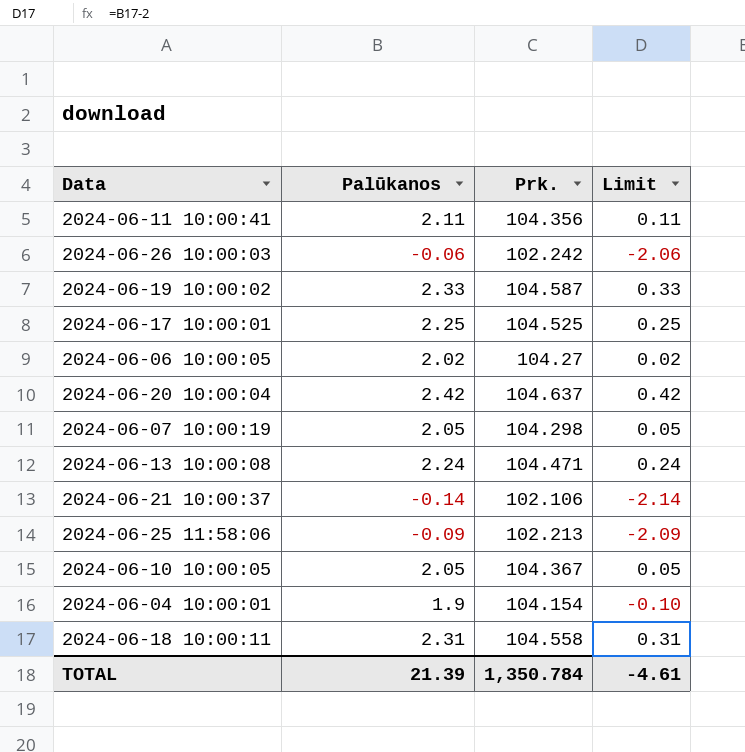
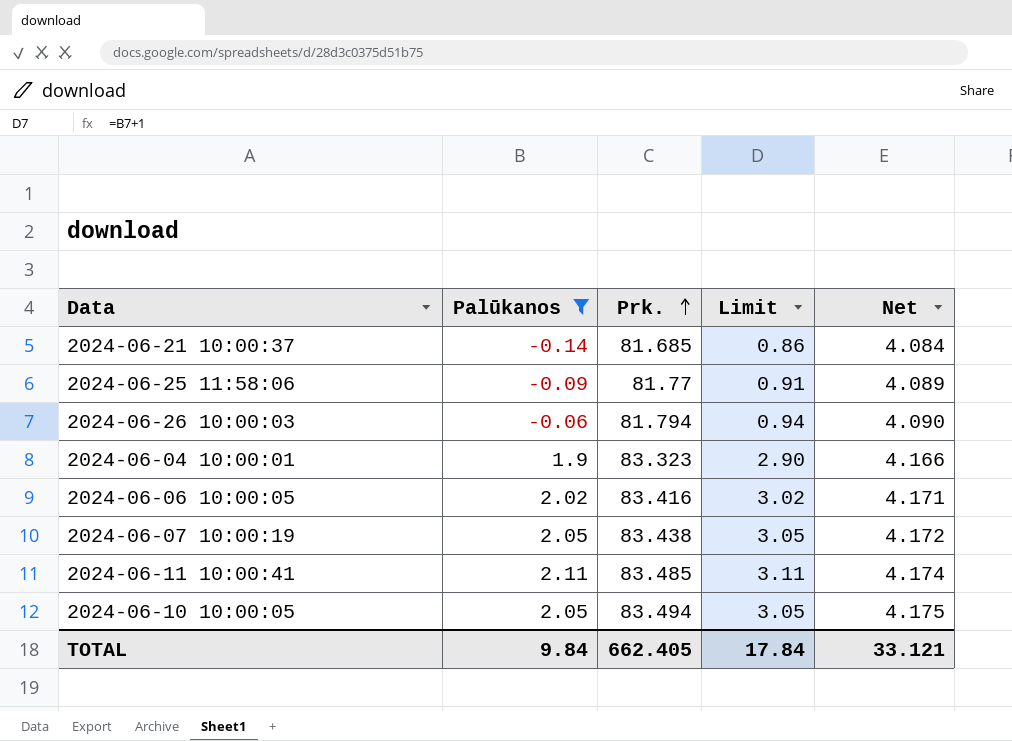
filter: none -> Palūkanos <= 2.11
row order: none -> Prk. ascending
column Limit | formula: [Palūkanos] - 2 -> [Palūkanos] + 1
column Net | formula: none -> [Prk.] * 0.05
2024-06-21 10:00:37 | Prk.: 102.106 -> 81.685
2024-06-25 11:58:06 | Prk.: 102.213 -> 81.77
2024-06-26 10:00:03 | Prk.: 102.242 -> 81.794
2024-06-04 10:00:01 | Prk.: 104.154 -> 83.323
2024-06-06 10:00:05 | Prk.: 104.27 -> 83.416
2024-06-07 10:00:19 | Prk.: 104.298 -> 83.438
2024-06-11 10:00:41 | Prk.: 104.356 -> 83.485
2024-06-10 10:00:05 | Prk.: 104.367 -> 83.494
TOTAL | Palūkanos: 21.39 -> 9.84
TOTAL | Prk.: 1,350.784 -> 662.405
TOTAL | Limit: -4.61 -> 17.84

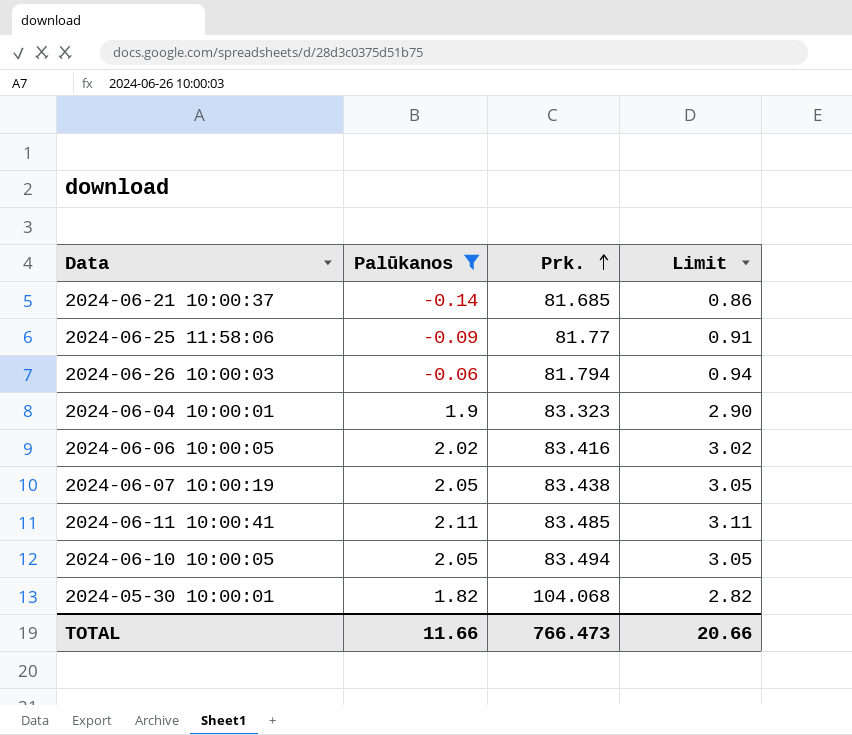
column Net | formula: [Prk.] * 0.05 -> none
row 2024-05-30 10:00:01: none -> 1.82 | 104.068 | 2.82
TOTAL | Palūkanos: 9.84 -> 11.66
TOTAL | Prk.: 662.405 -> 766.473
TOTAL | Limit: 17.84 -> 20.66

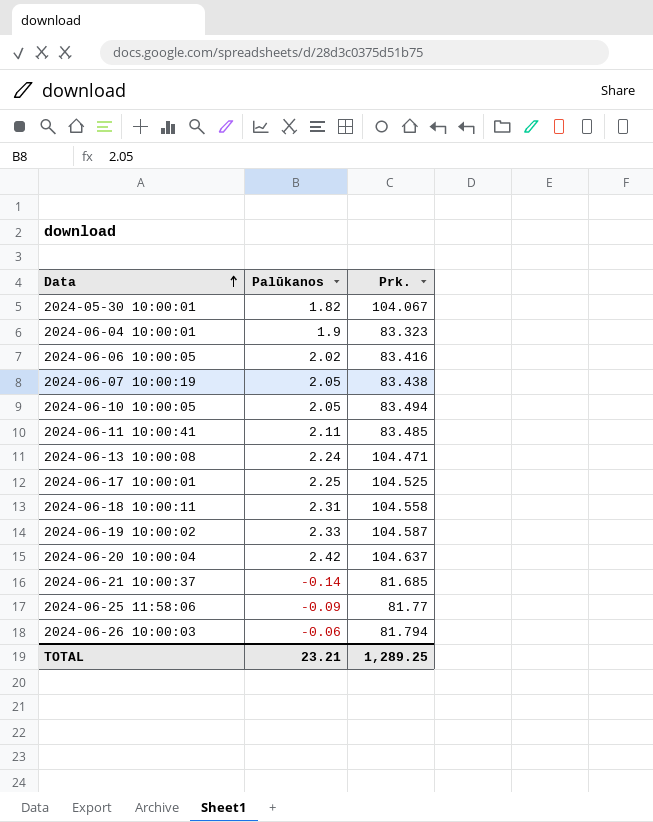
filter: Palūkanos <= 2.11 -> none
row order: Prk. ascending -> Data ascending
column Limit | formula: [Palūkanos] + 1 -> none
2024-05-30 10:00:01 | Prk.: 104.068 -> 104.067
TOTAL | Palūkanos: 11.66 -> 23.21
TOTAL | Prk.: 766.473 -> 1,289.25

